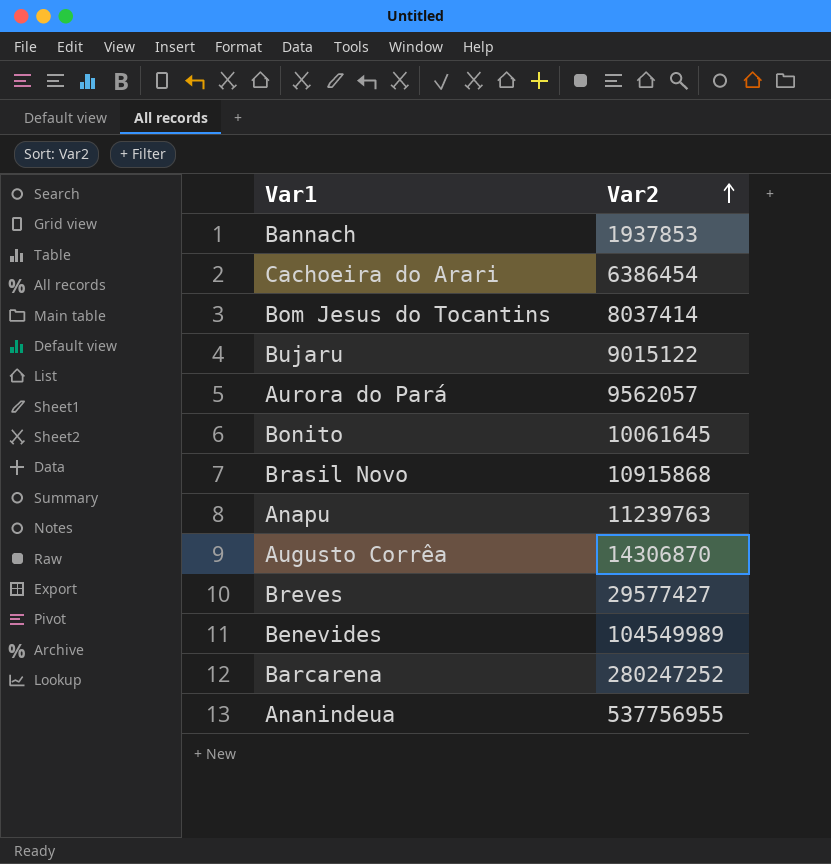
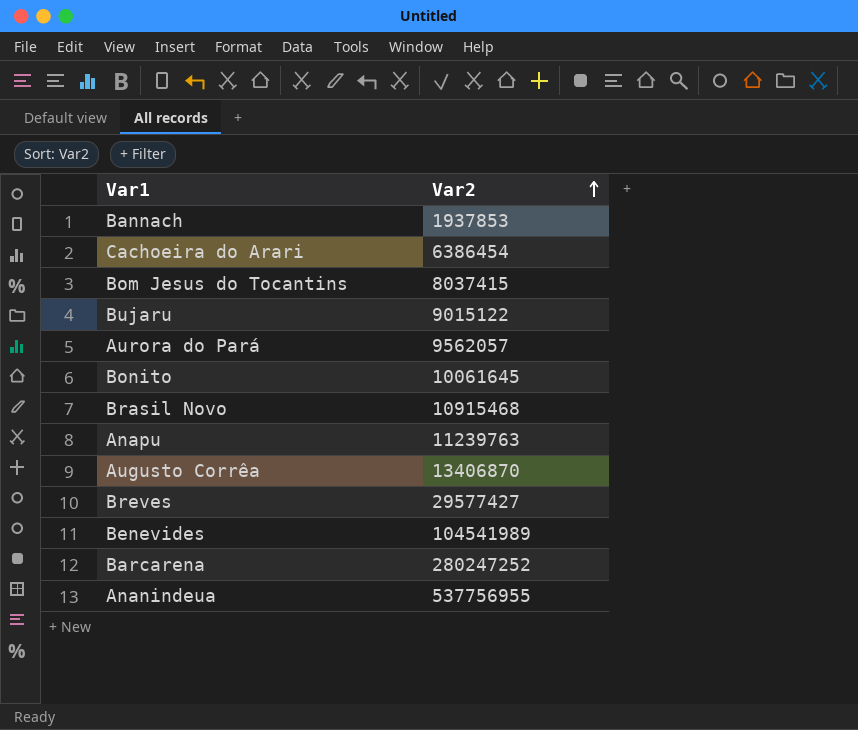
Bom Jesus do Tocantins | Var2: 8037414 -> 8037415
Brasil Novo | Var2: 10915868 -> 10915468
Augusto Corrêa | Var2: 14306870 -> 13406870
Benevides | Var2: 104549989 -> 104541989

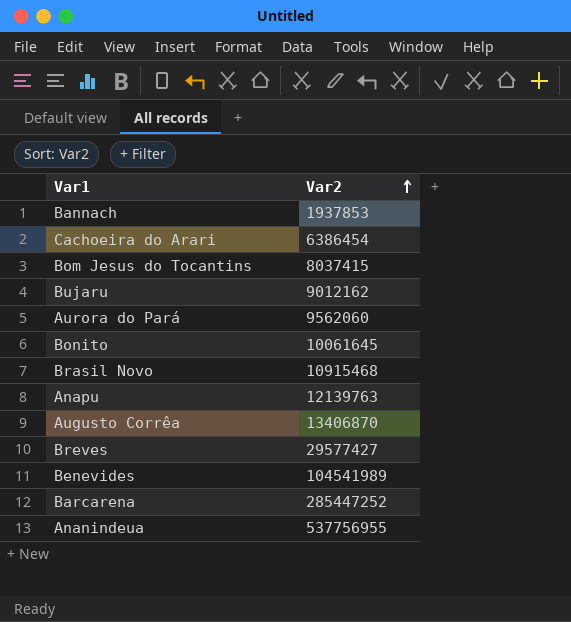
Bujaru | Var2: 9015122 -> 9012162
Aurora do Pará | Var2: 9562057 -> 9562060
Anapu | Var2: 11239763 -> 12139763
Barcarena | Var2: 280247252 -> 285447252

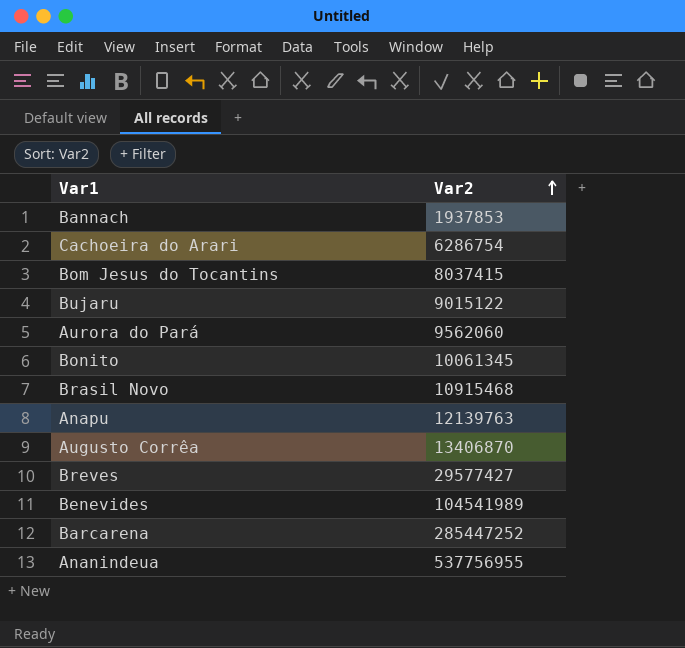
Cachoeira do Arari | Var2: 6386454 -> 6286754
Bujaru | Var2: 9012162 -> 9015122
Bonito | Var2: 10061645 -> 10061345

